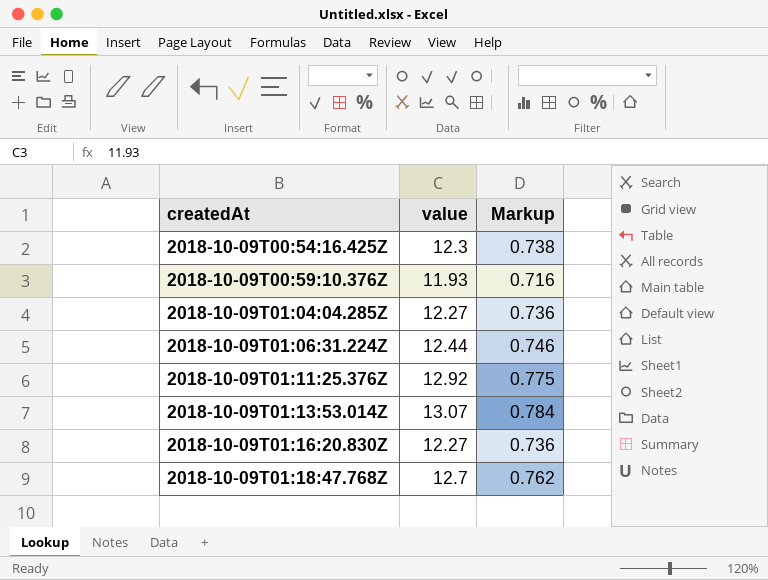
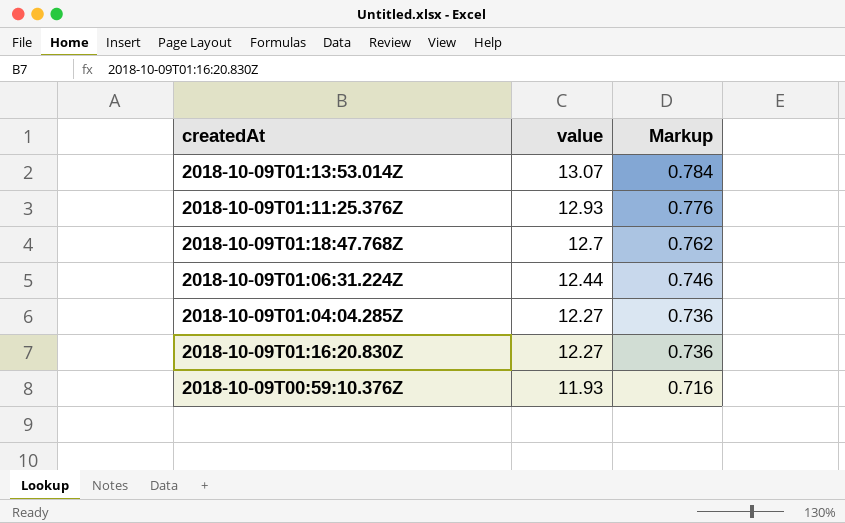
row order: createdAt ascending -> value descending
row 2018-10-09T00:54:16.425Z: 12.3 | 0.738 -> none
2018-10-09T01:11:25.376Z | value: 12.92 -> 12.93
2018-10-09T01:11:25.376Z | Markup: 0.775 -> 0.776

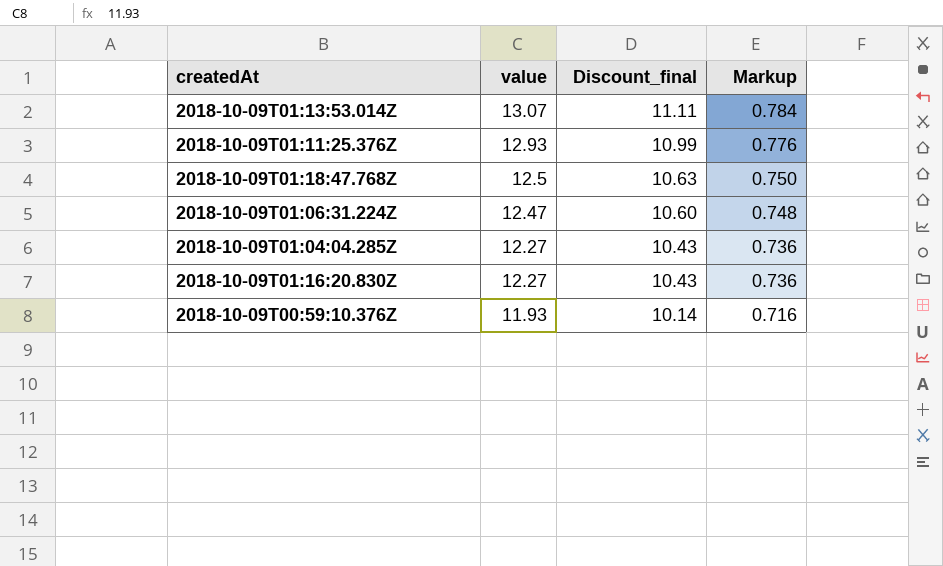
column Discount_final | formula: none -> [value] * 0.85
2018-10-09T01:18:47.768Z | value: 12.7 -> 12.5
2018-10-09T01:18:47.768Z | Markup: 0.762 -> 0.750
2018-10-09T01:06:31.224Z | value: 12.44 -> 12.47
2018-10-09T01:06:31.224Z | Markup: 0.746 -> 0.748

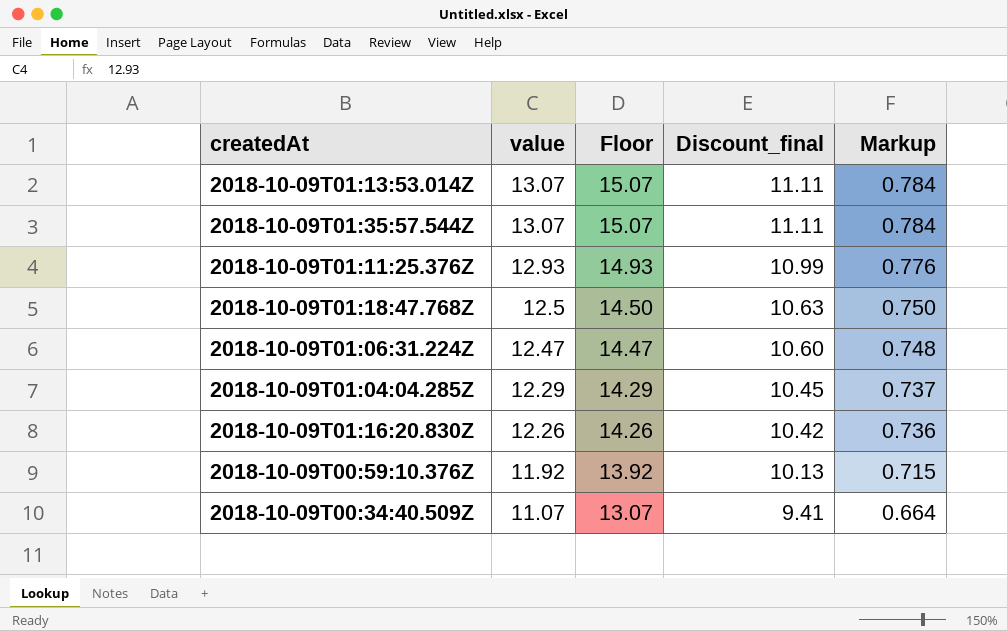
column Floor | formula: none -> [value] + 2
row 2018-10-09T01:35:57.544Z: none -> 13.07 | 15.07 | 11.11 | 0.784
2018-10-09T01:04:04.285Z | value: 12.27 -> 12.29
2018-10-09T01:04:04.285Z | Discount_final: 10.43 -> 10.45
2018-10-09T01:04:04.285Z | Markup: 0.736 -> 0.737
2018-10-09T01:16:20.830Z | value: 12.27 -> 12.26
2018-10-09T01:16:20.830Z | Discount_final: 10.43 -> 10.42
2018-10-09T00:59:10.376Z | value: 11.93 -> 11.92
2018-10-09T00:59:10.376Z | Discount_final: 10.14 -> 10.13
2018-10-09T00:59:10.376Z | Markup: 0.716 -> 0.715
row 2018-10-09T00:34:40.509Z: none -> 11.07 | 13.07 | 9.41 | 0.664

